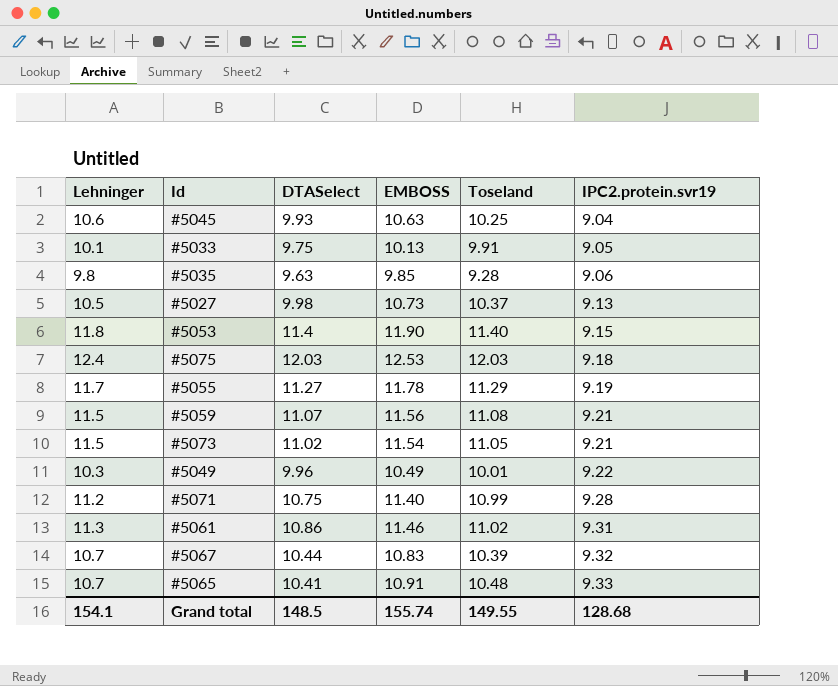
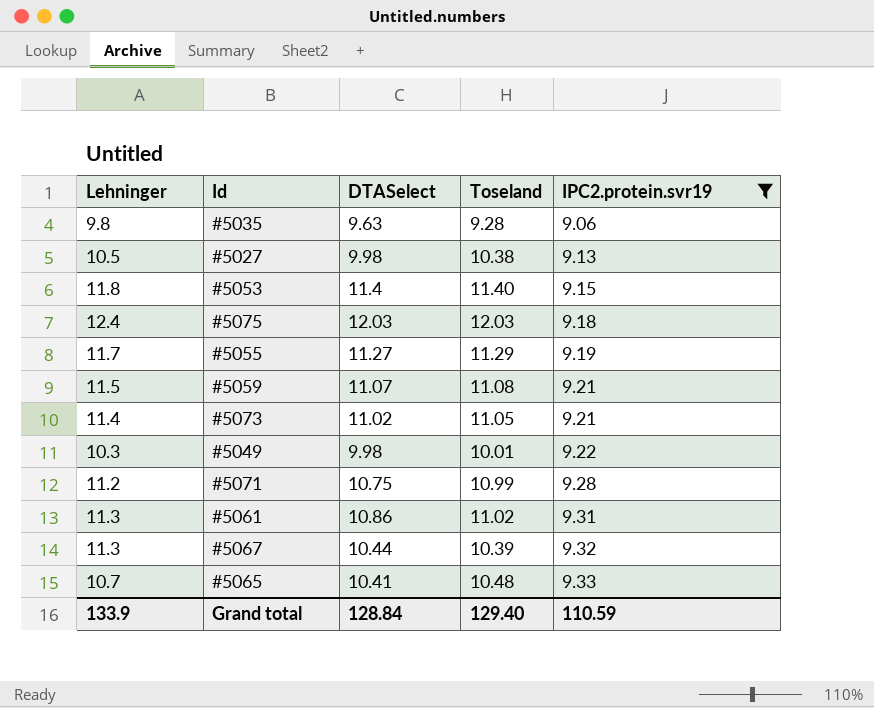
filter: none -> IPC2.protein.svr19 >= 9.06
column EMBOSS | position: 4 -> none
#5027 | Toseland: 10.37 -> 10.38
#5073 | Lehninger: 11.5 -> 11.4
#5049 | DTASelect: 9.96 -> 9.98
#5067 | Lehninger: 10.7 -> 11.3
Grand total | Lehninger: 154.1 -> 133.9
Grand total | DTASelect: 148.5 -> 128.84
Grand total | Toseland: 149.55 -> 129.40
Grand total | IPC2.protein.svr19: 128.68 -> 110.59

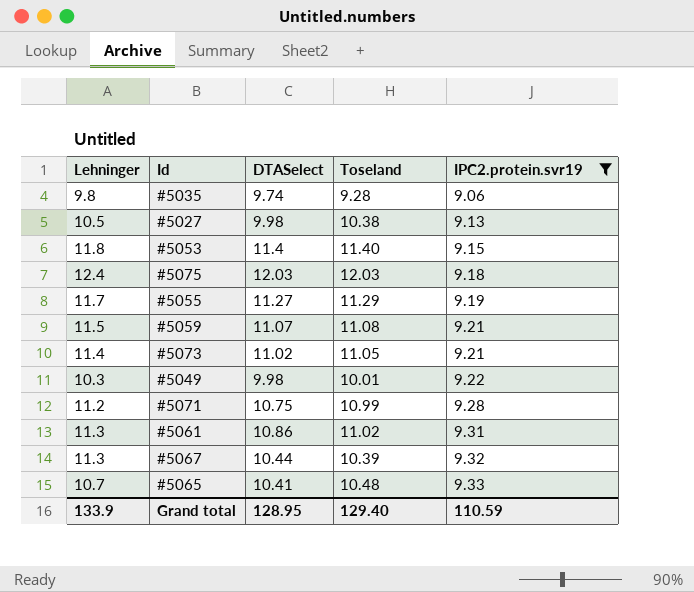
#5035 | DTASelect: 9.63 -> 9.74
Grand total | DTASelect: 128.84 -> 128.95

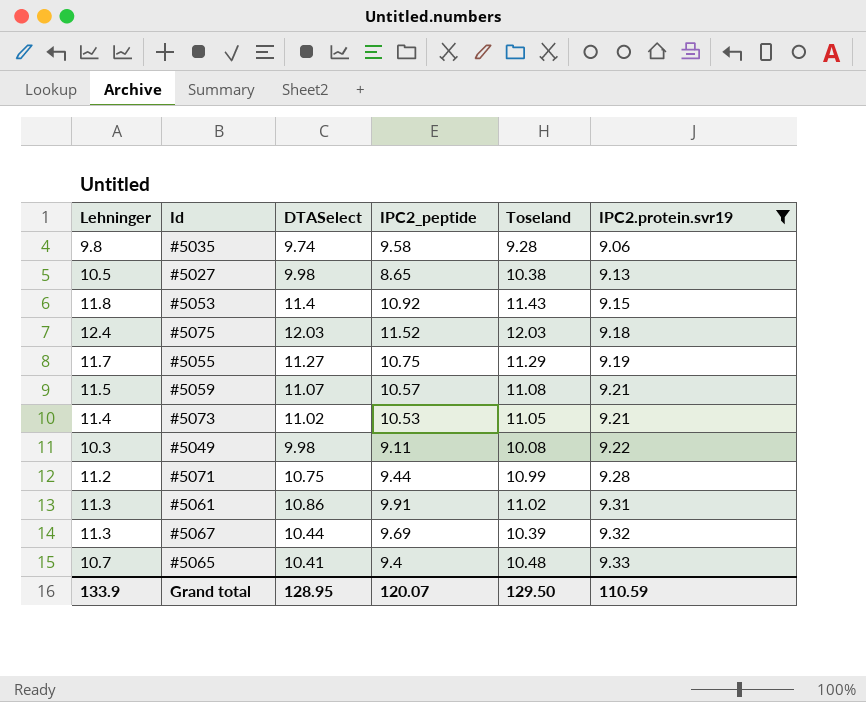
column IPC2_peptide | position: none -> 4
#5053 | Toseland: 11.40 -> 11.43
#5049 | Toseland: 10.01 -> 10.08
Grand total | Toseland: 129.40 -> 129.50

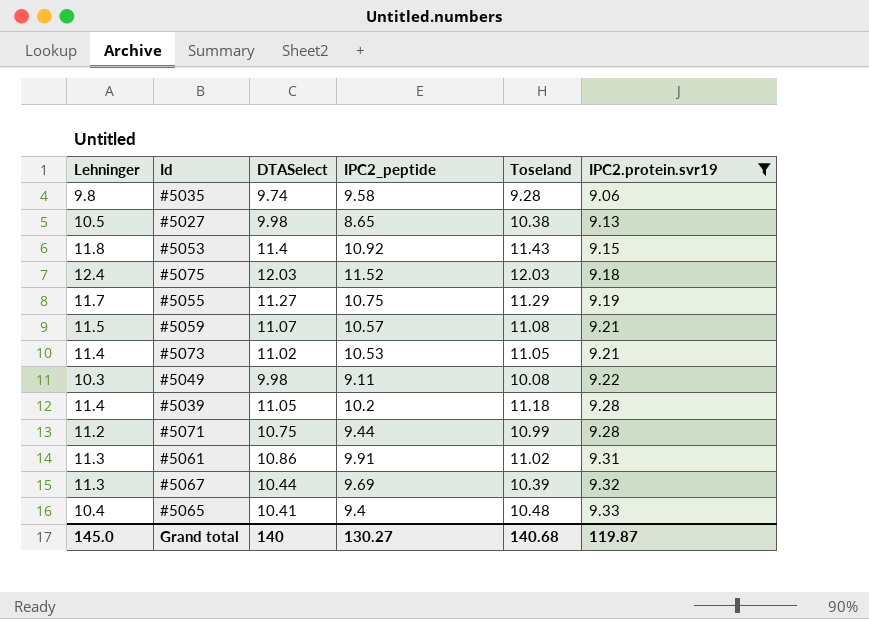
row #5039: none -> 11.4 | 11.05 | 10.2 | 11.18 | 9.28
#5065 | Lehninger: 10.7 -> 10.4
Grand total | Lehninger: 133.9 -> 145.0
Grand total | DTASelect: 128.95 -> 140
Grand total | IPC2_peptide: 120.07 -> 130.27
Grand total | Toseland: 129.50 -> 140.68
Grand total | IPC2.protein.svr19: 110.59 -> 119.87

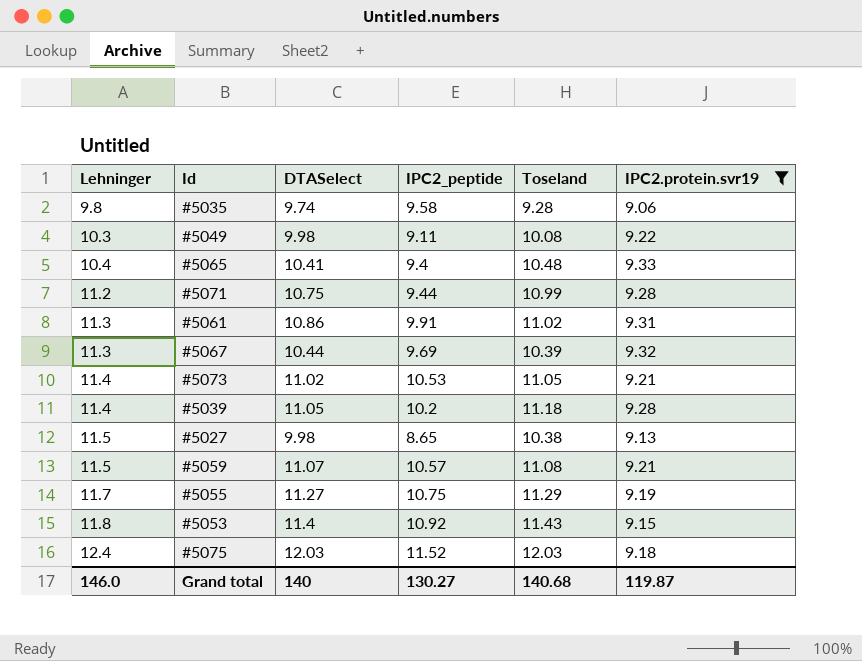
row order: IPC2.protein.svr19 ascending -> Lehninger ascending
#5027 | Lehninger: 10.5 -> 11.5
Grand total | Lehninger: 145.0 -> 146.0

